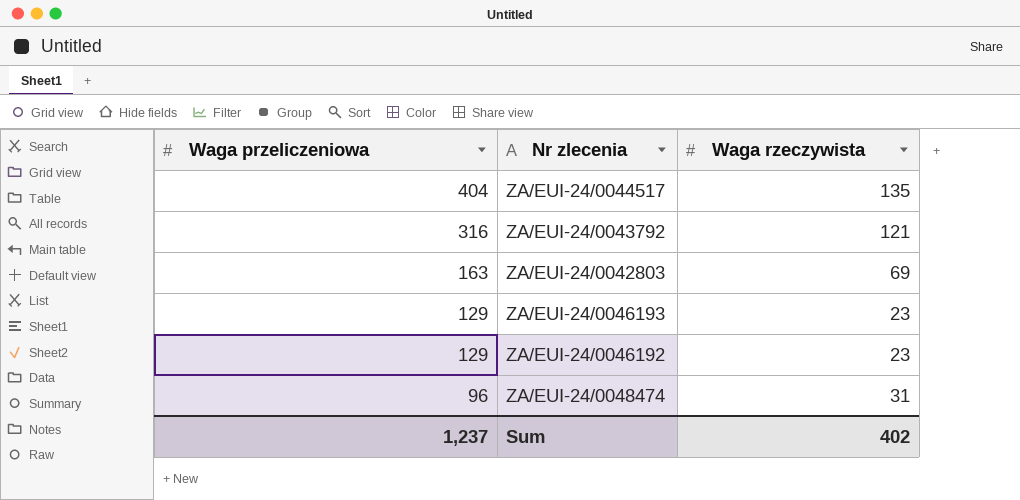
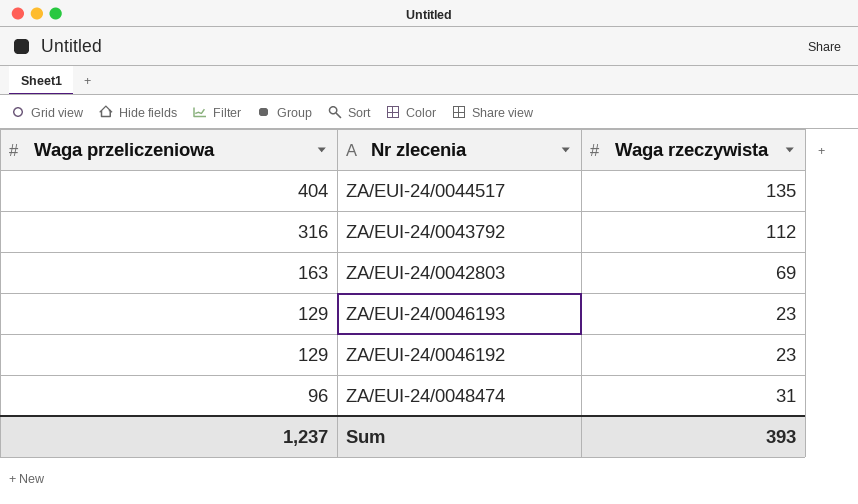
ZA/EUI-24/0043792 | Waga rzeczywista: 121 -> 112
Sum | Waga rzeczywista: 402 -> 393

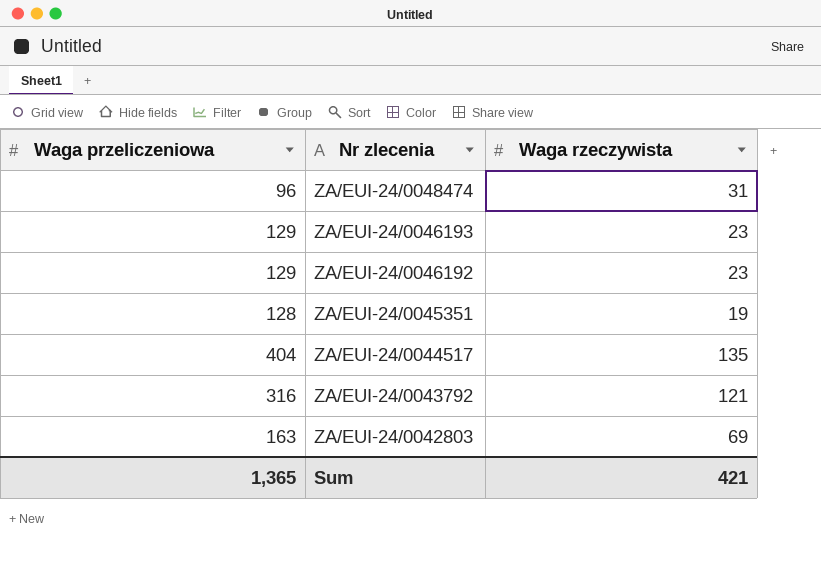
row order: Waga przeliczeniowa descending -> Nr zlecenia descending
row ZA/EUI-24/0045351: none -> 128 | 19
ZA/EUI-24/0043792 | Waga rzeczywista: 112 -> 121
Sum | Waga przeliczeniowa: 1,237 -> 1,365
Sum | Waga rzeczywista: 393 -> 421

